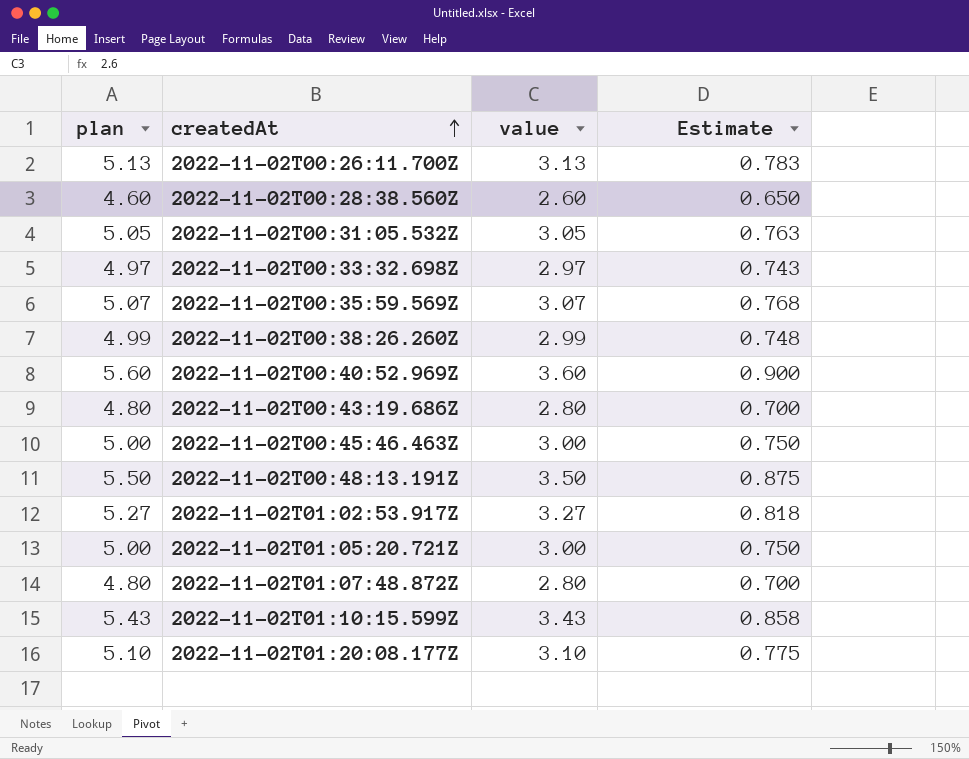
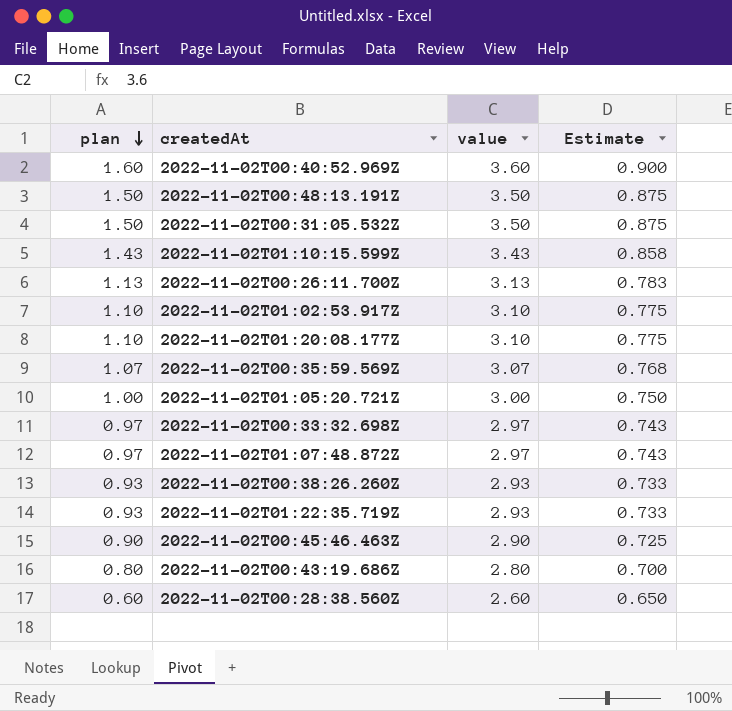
row order: createdAt ascending -> plan descending
column plan | formula: [value] + 2 -> [value] - 2
2022-11-02T00:31:05.532Z | value: 3.05 -> 3.50
2022-11-02T00:31:05.532Z | Estimate: 0.763 -> 0.875
2022-11-02T01:02:53.917Z | value: 3.27 -> 3.10
2022-11-02T01:02:53.917Z | Estimate: 0.818 -> 0.775
2022-11-02T01:07:48.872Z | value: 2.80 -> 2.97
2022-11-02T01:07:48.872Z | Estimate: 0.700 -> 0.743
2022-11-02T00:38:26.260Z | value: 2.99 -> 2.93
2022-11-02T00:38:26.260Z | Estimate: 0.748 -> 0.733
row 2022-11-02T01:22:35.719Z: none -> 0.93 | 2.93 | 0.733
2022-11-02T00:45:46.463Z | value: 3.00 -> 2.90
2022-11-02T00:45:46.463Z | Estimate: 0.750 -> 0.725

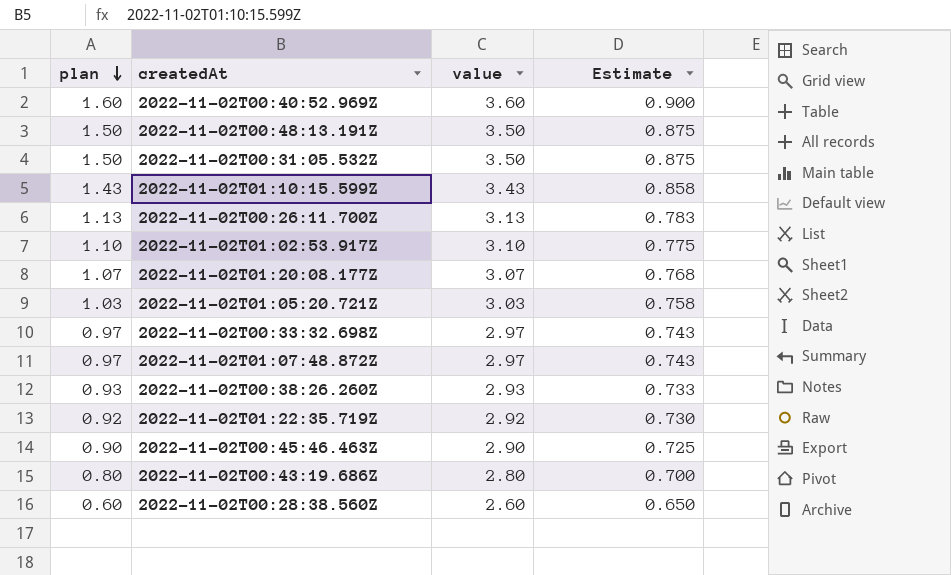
row 2022-11-02T00:35:59.569Z: 1.07 | 3.07 | 0.768 -> none
2022-11-02T01:20:08.177Z | plan: 1.10 -> 1.07
2022-11-02T01:20:08.177Z | value: 3.10 -> 3.07
2022-11-02T01:20:08.177Z | Estimate: 0.775 -> 0.768
2022-11-02T01:05:20.721Z | plan: 1.00 -> 1.03
2022-11-02T01:05:20.721Z | value: 3.00 -> 3.03
2022-11-02T01:05:20.721Z | Estimate: 0.750 -> 0.758
2022-11-02T01:22:35.719Z | plan: 0.93 -> 0.92
2022-11-02T01:22:35.719Z | value: 2.93 -> 2.92
2022-11-02T01:22:35.719Z | Estimate: 0.733 -> 0.730

